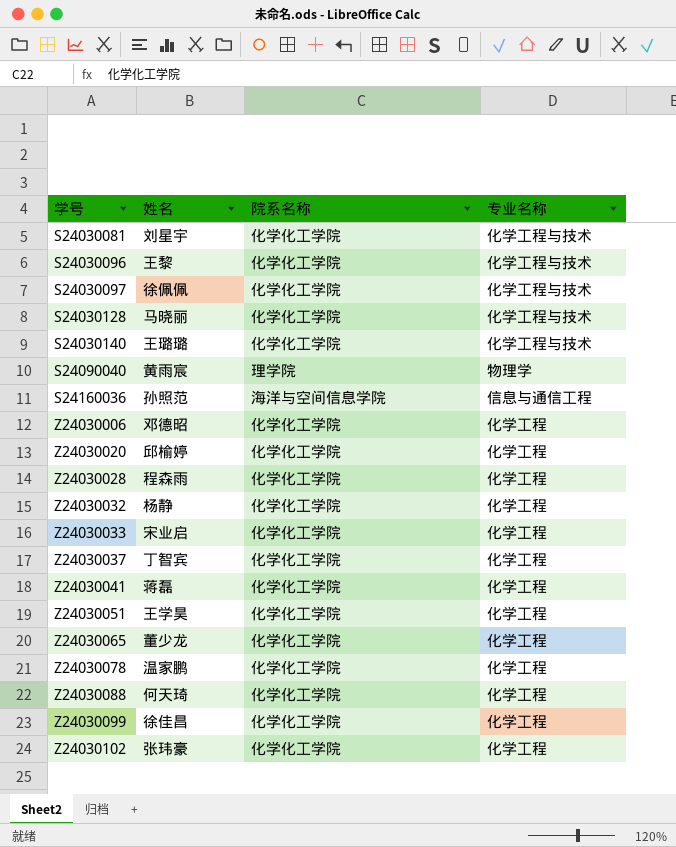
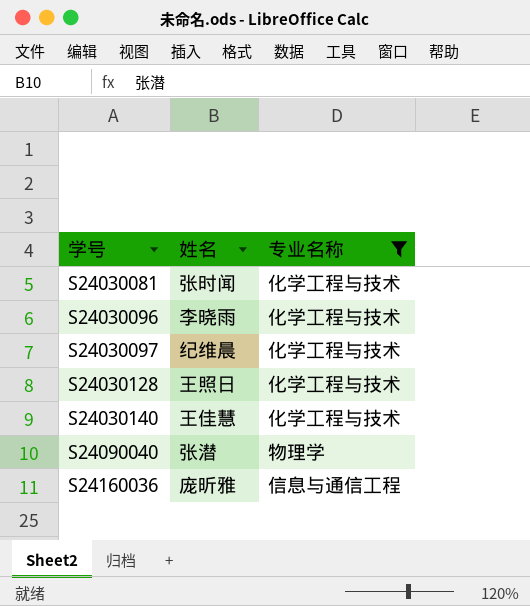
filter: none -> 专业名称 != 化学工程
column 院系名称 | position: 3 -> none
S24030081 | 姓名: 刘星宇 -> 张时闻
S24030096 | 姓名: 王黎 -> 李晓雨
S24030097 | 姓名: 徐佩佩 -> 纪维晨
S24030128 | 姓名: 马晓丽 -> 王照日
S24030140 | 姓名: 王璐璐 -> 王佳慧
S24090040 | 姓名: 黄雨宸 -> 张潜
S24160036 | 姓名: 孙照范 -> 庞昕雅

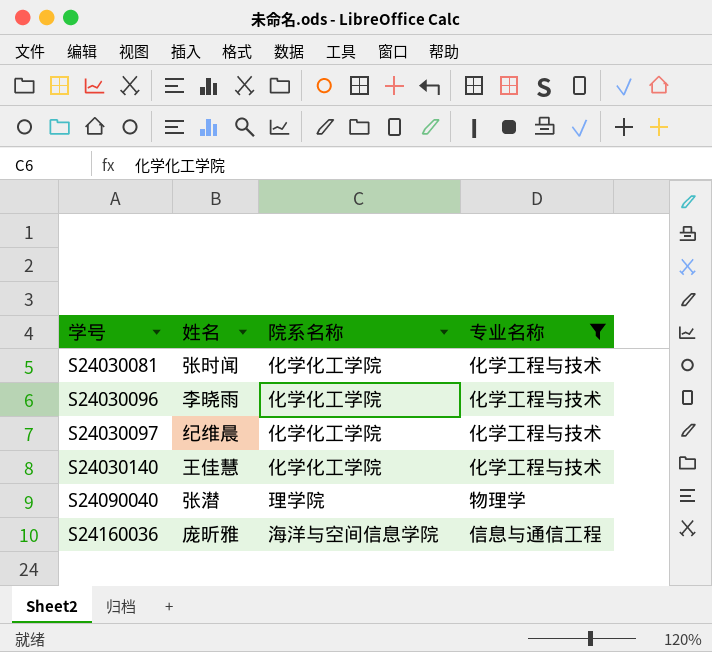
column 院系名称 | position: none -> 3
row S24030128: 王照日 | 化学工程与技术 -> none

